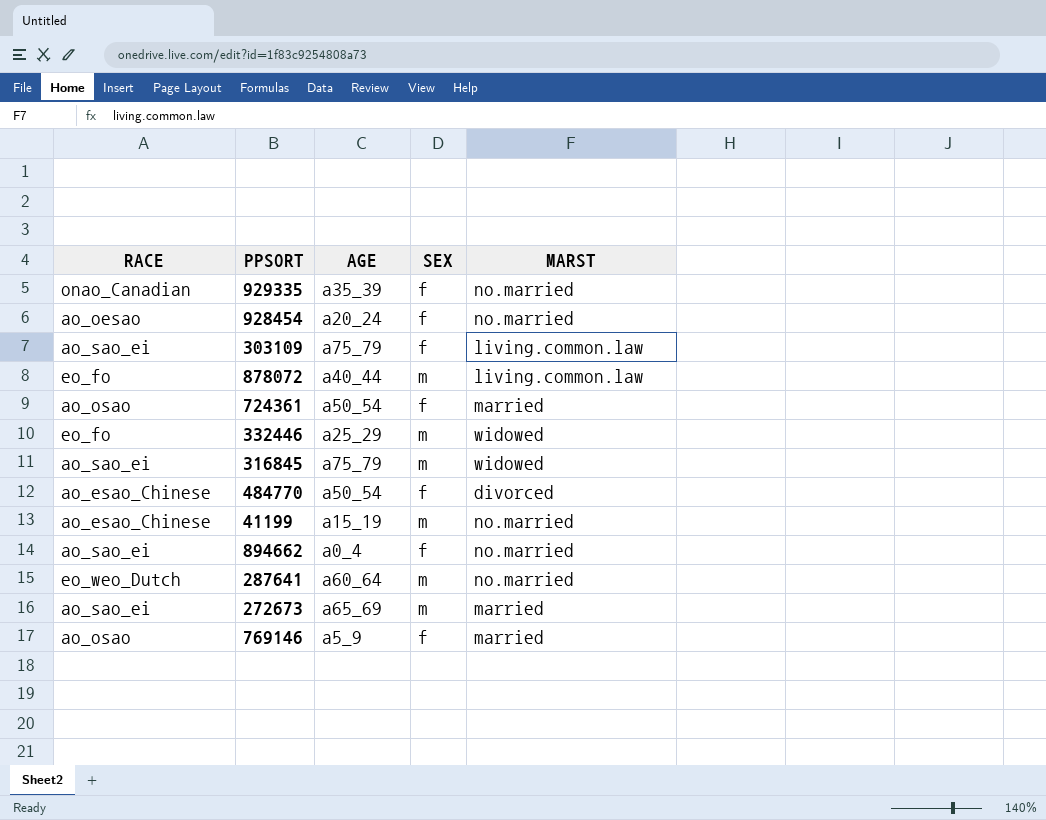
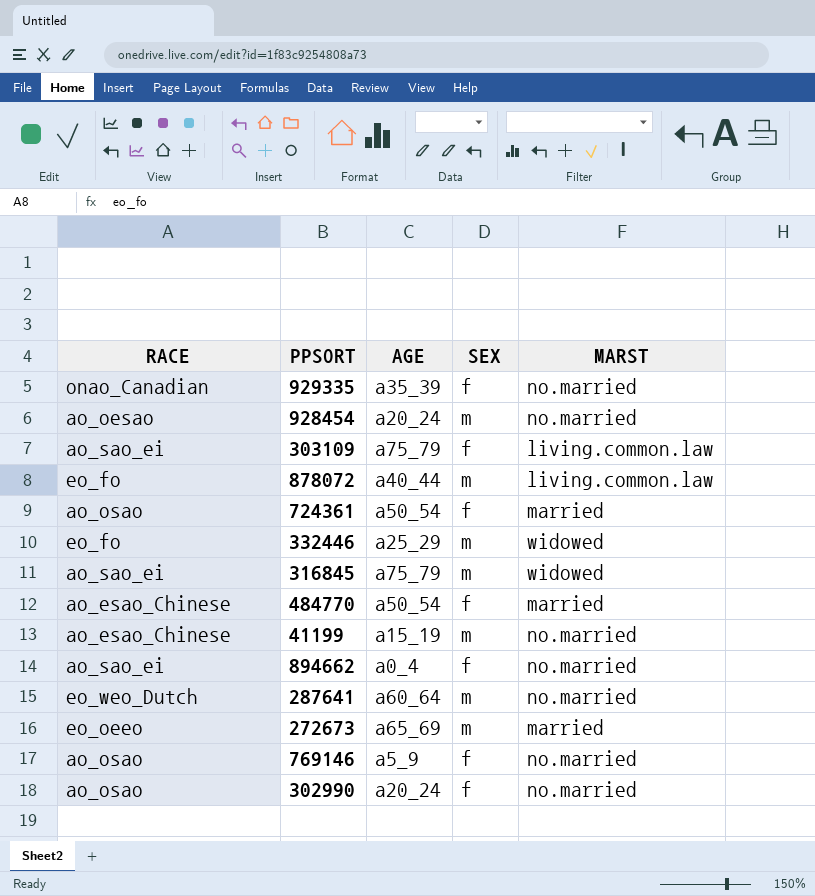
928454 | SEX: f -> m
484770 | MARST: divorced -> married
272673 | RACE: ao_sao_ei -> eo_oeeo
769146 | MARST: married -> no.married
row 302990: none -> ao_osao | a20_24 | f | no.married

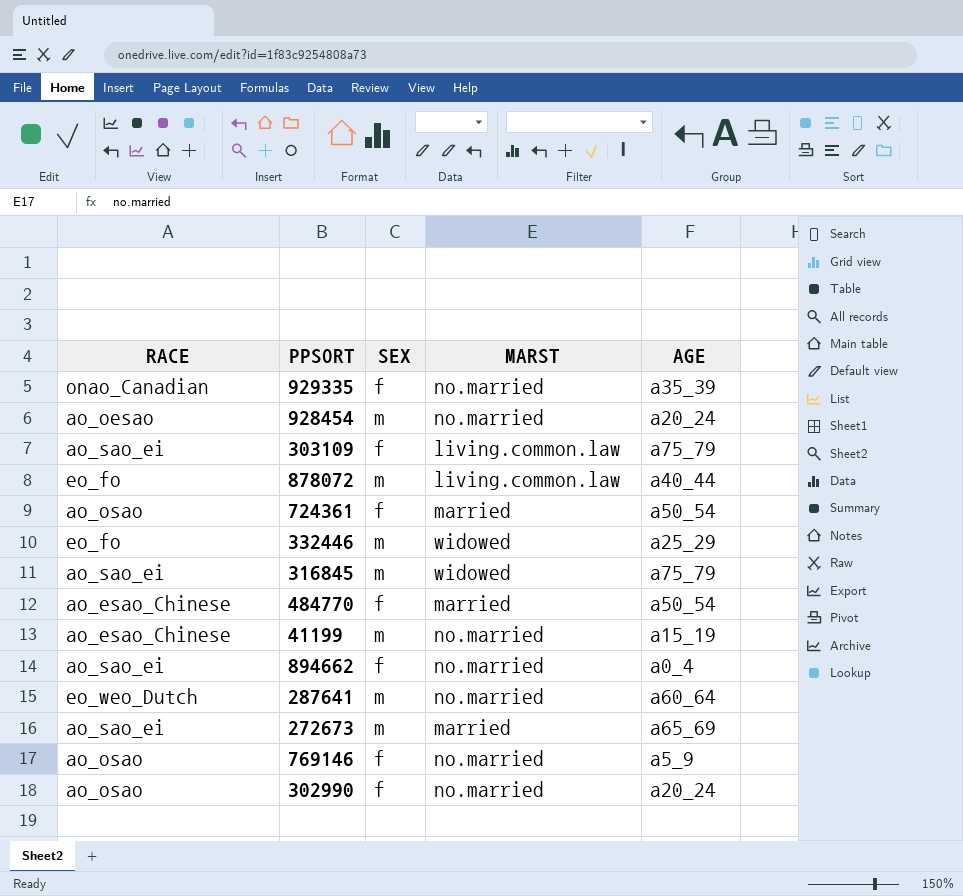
column AGE | position: 3 -> 5
272673 | RACE: eo_oeeo -> ao_sao_ei

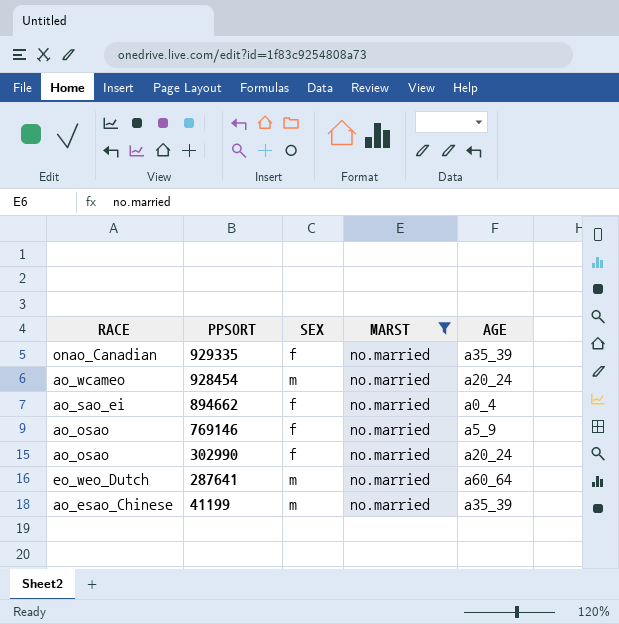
filter: none -> MARST = no.married
row order: none -> PPSORT descending
928454 | RACE: ao_oesao -> ao_wcameo
41199 | AGE: a15_19 -> a35_39

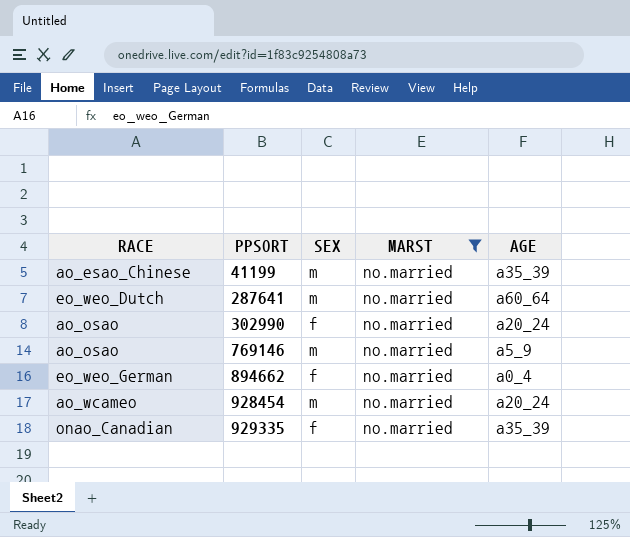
row order: PPSORT descending -> PPSORT ascending
769146 | SEX: f -> m
894662 | RACE: ao_sao_ei -> eo_weo_German

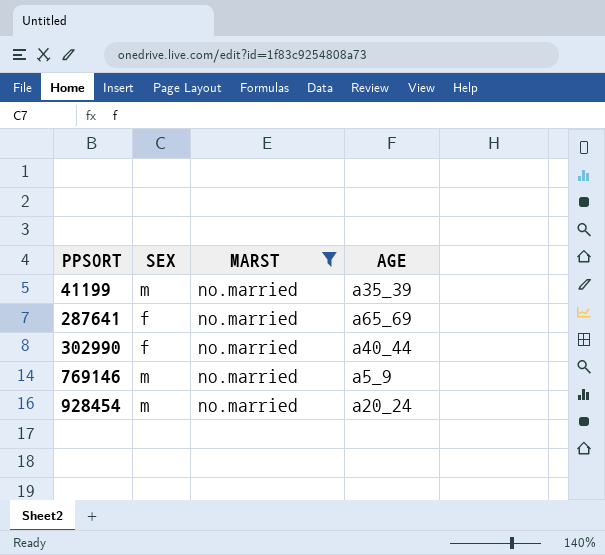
column RACE | position: 1 -> none
row 894662: eo_weo_German | f | no.married | a0_4 -> none
row 929335: onao_Canadian | f | no.married | a35_39 -> none
287641 | SEX: m -> f
287641 | AGE: a60_64 -> a65_69
302990 | AGE: a20_24 -> a40_44

